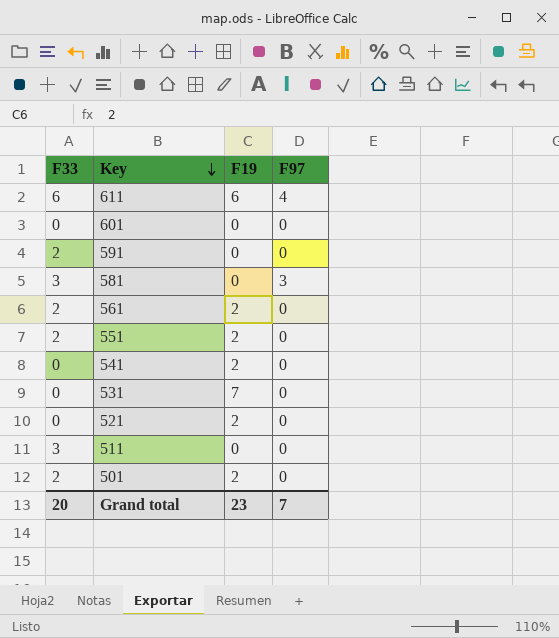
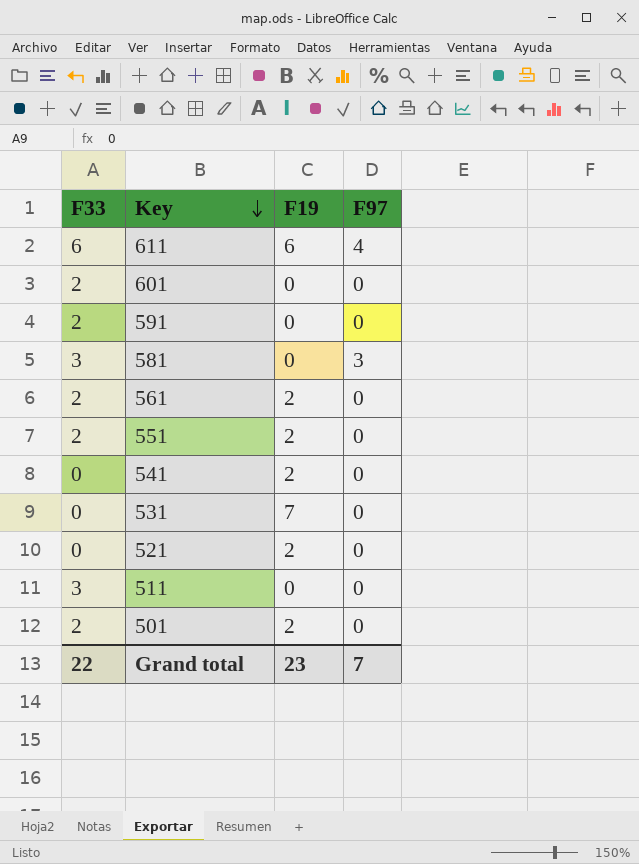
601 | F33: 0 -> 2
Grand total | F33: 20 -> 22

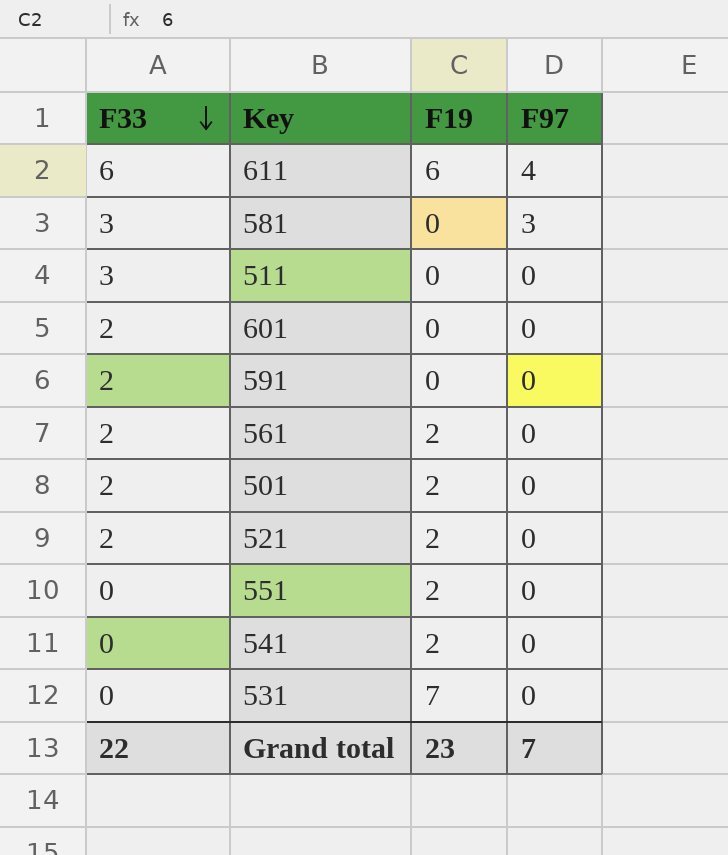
row order: Key descending -> F33 descending
521 | F33: 0 -> 2
551 | F33: 2 -> 0

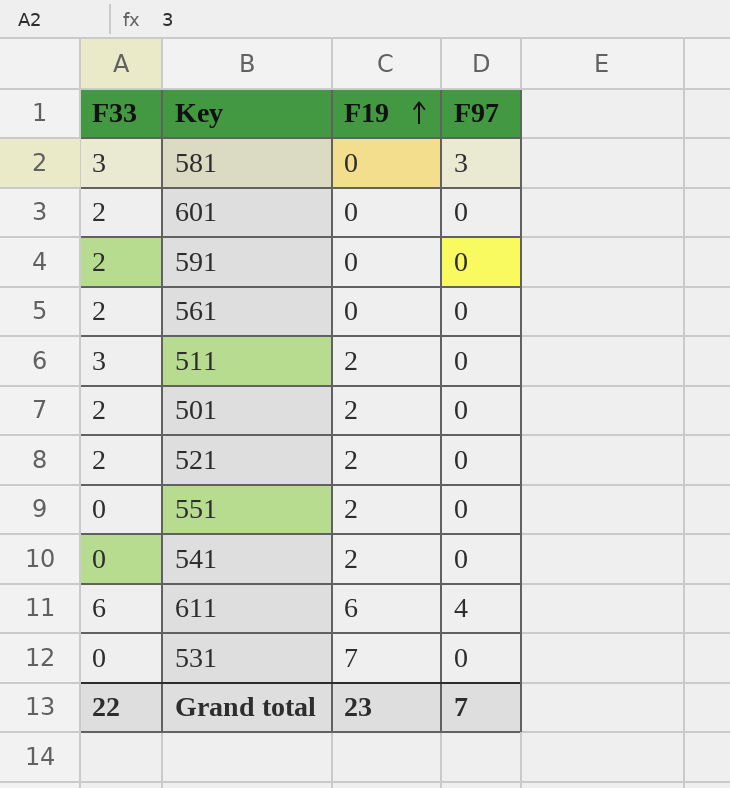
row order: F33 descending -> F19 ascending
561 | F19: 2 -> 0
511 | F19: 0 -> 2

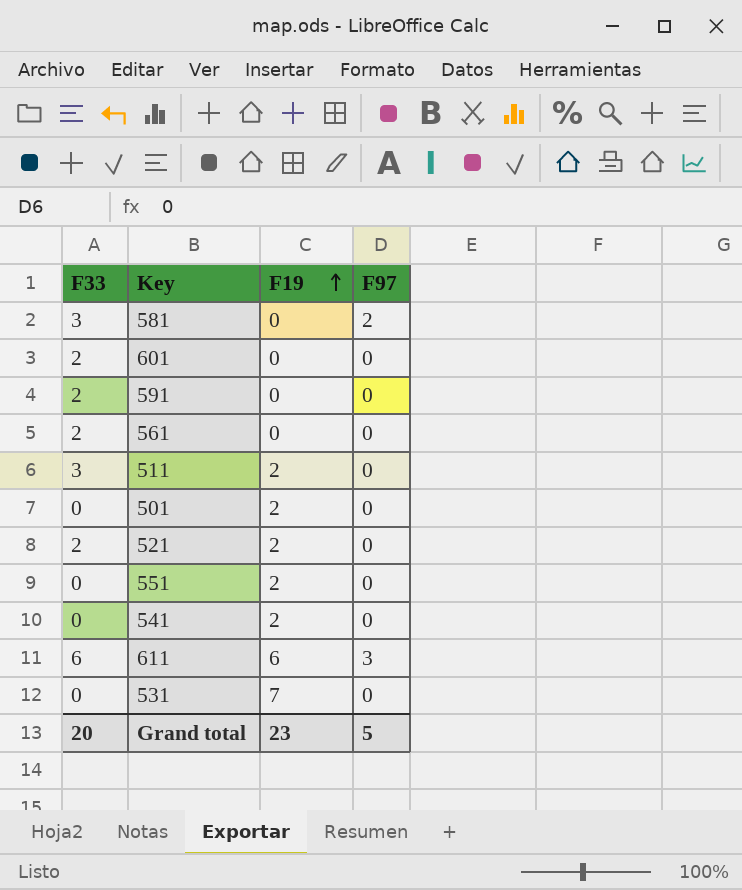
581 | F97: 3 -> 2
501 | F33: 2 -> 0
611 | F97: 4 -> 3
Grand total | F33: 22 -> 20
Grand total | F97: 7 -> 5

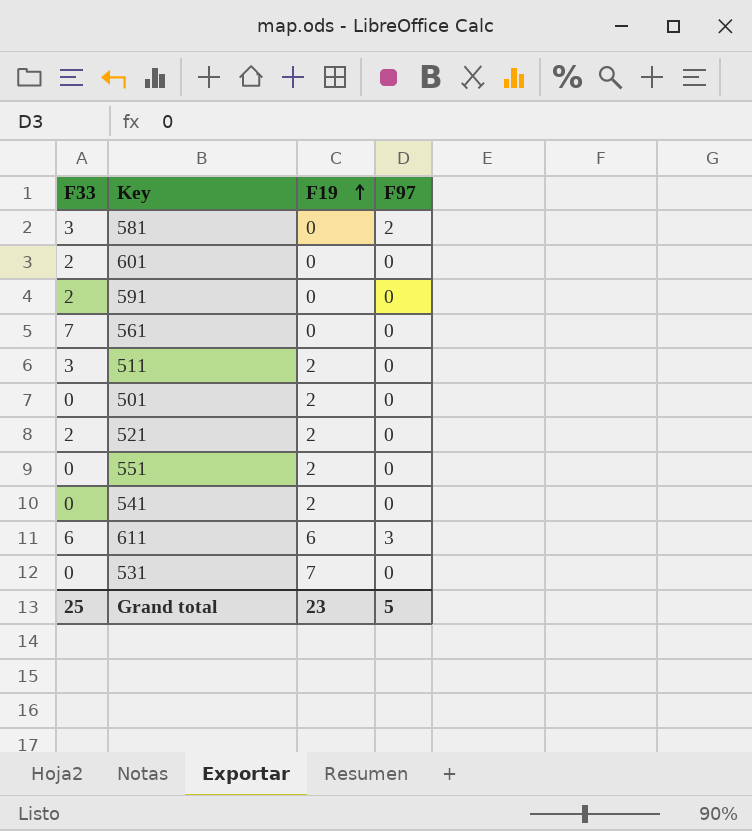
561 | F33: 2 -> 7
Grand total | F33: 20 -> 25

